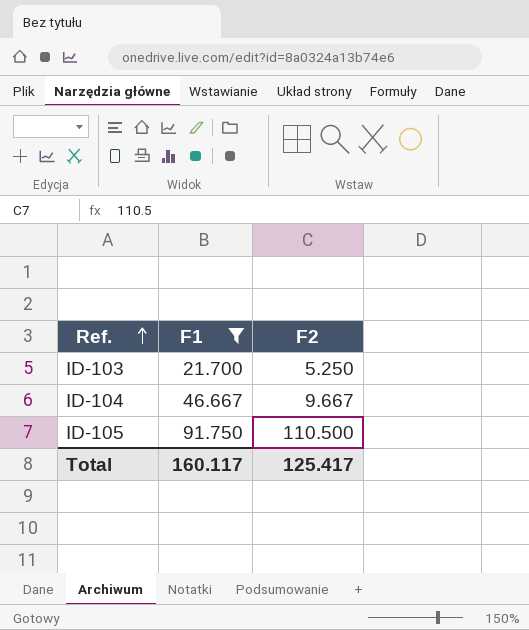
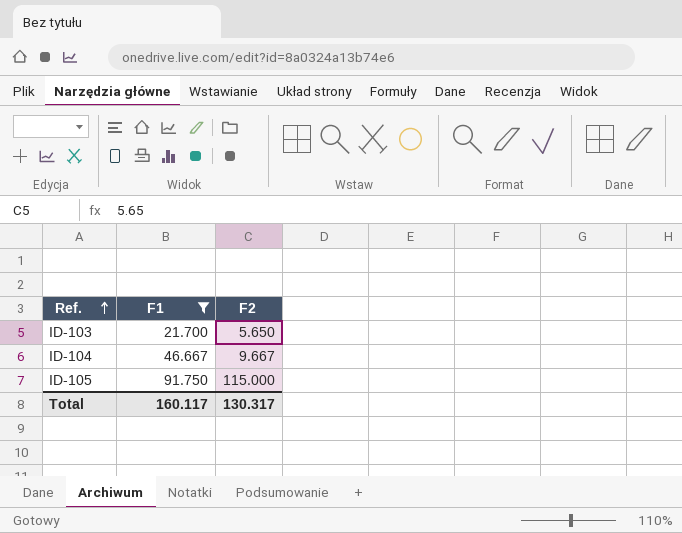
ID-103 | F2: 5.250 -> 5.650
ID-105 | F2: 110.500 -> 115.000
Total | F2: 125.417 -> 130.317

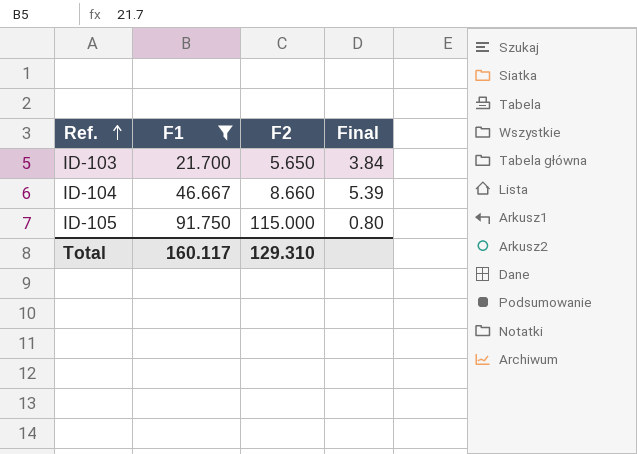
column Final | formula: none -> [F1] / [F2]
ID-104 | F2: 9.667 -> 8.660
Total | F2: 130.317 -> 129.310

